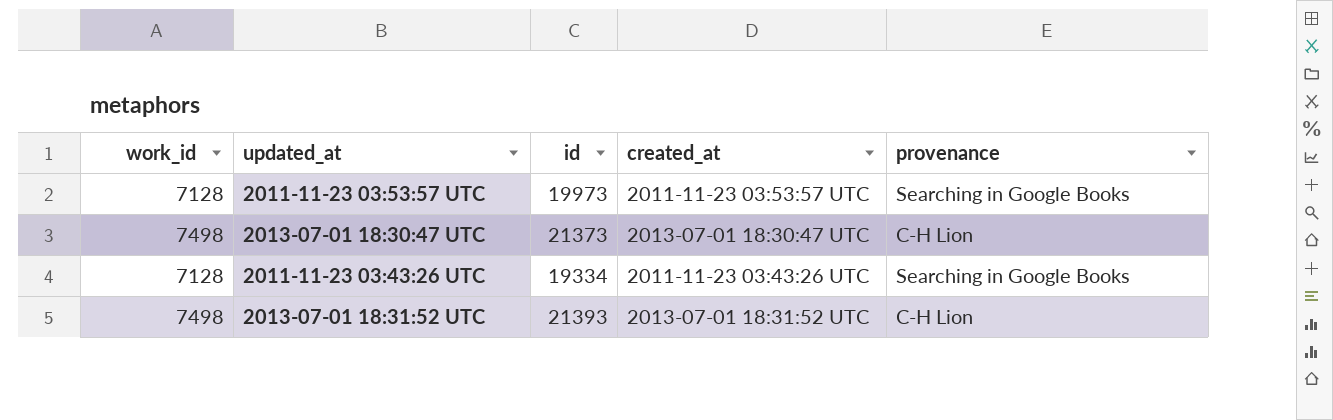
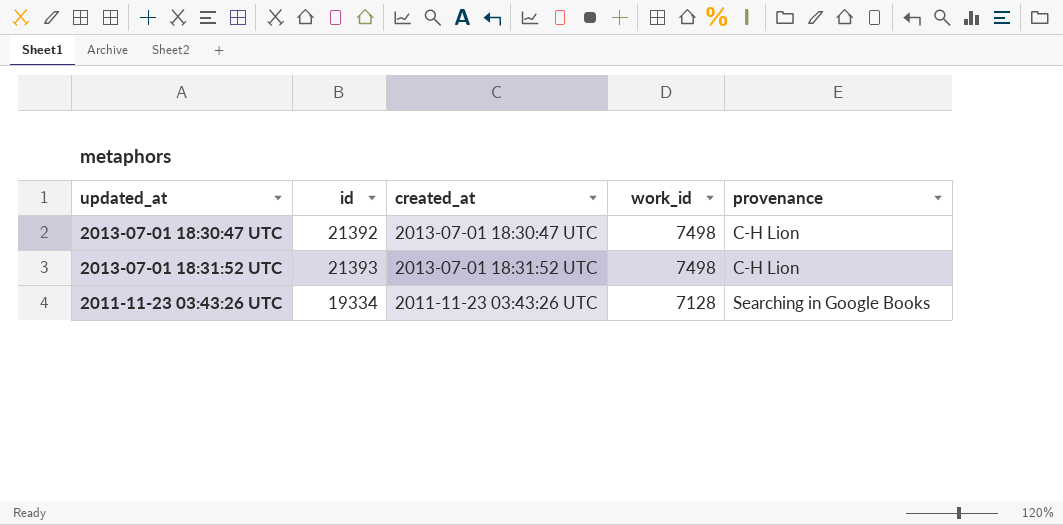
row order: none -> work_id descending
column work_id | position: 1 -> 4
row 2011-11-23 03:53:57 UTC: 7128 | 19973 | 2011-11-23 03:53:57 UTC | Searching in Google Books -> none
2013-07-01 18:30:47 UTC | id: 21373 -> 21392

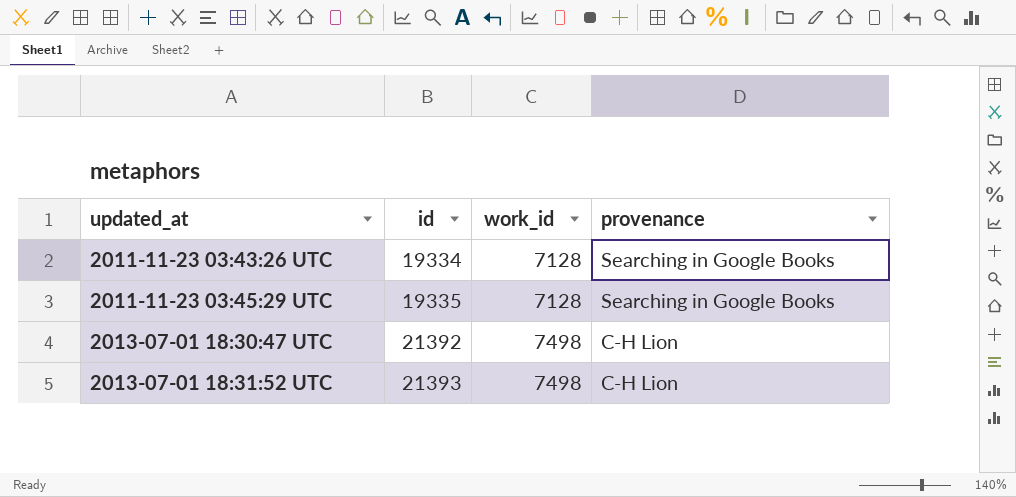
row order: work_id descending -> updated_at ascending
column created_at | position: 3 -> none
row 2011-11-23 03:45:29 UTC: none -> 19335 | 7128 | Searching in Google Books

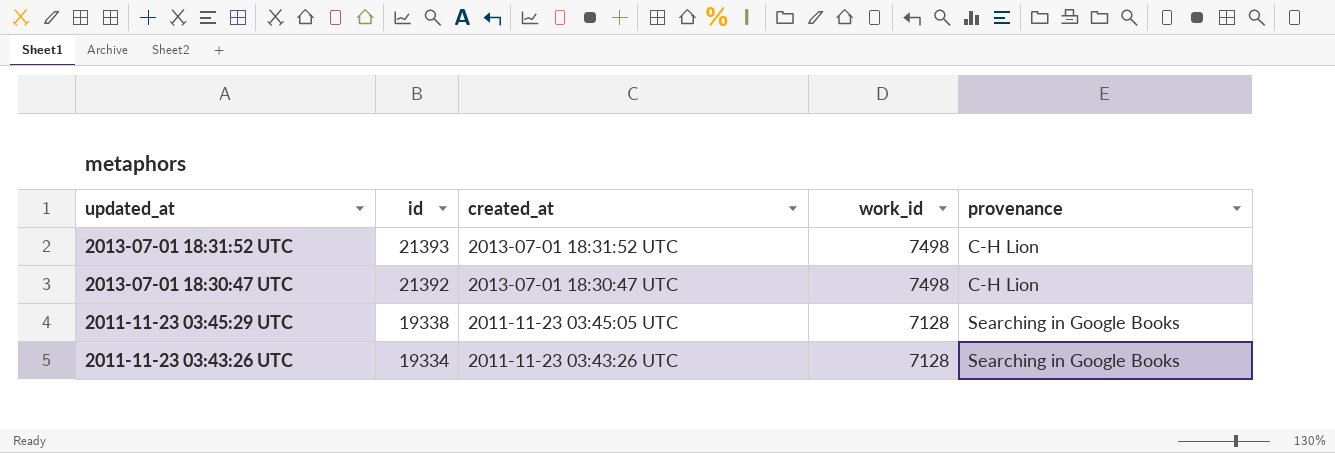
row order: updated_at ascending -> updated_at descending
column created_at | position: none -> 3
2011-11-23 03:45:29 UTC | id: 19335 -> 19338

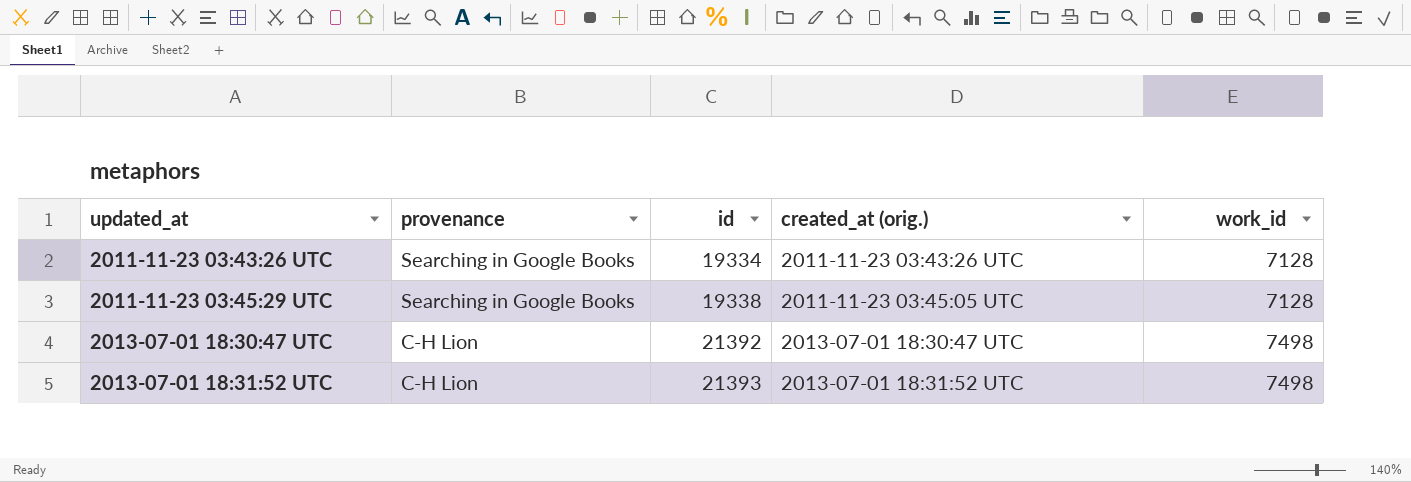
row order: updated_at descending -> updated_at ascending
column provenance | position: 5 -> 2
column name: created_at -> created_at (orig.)

